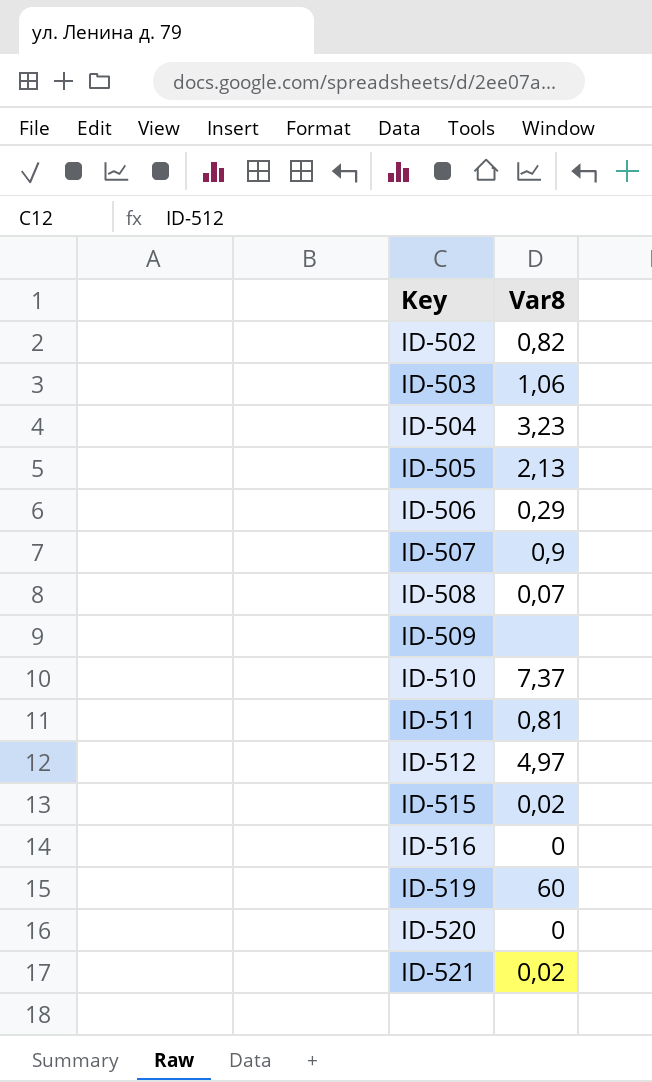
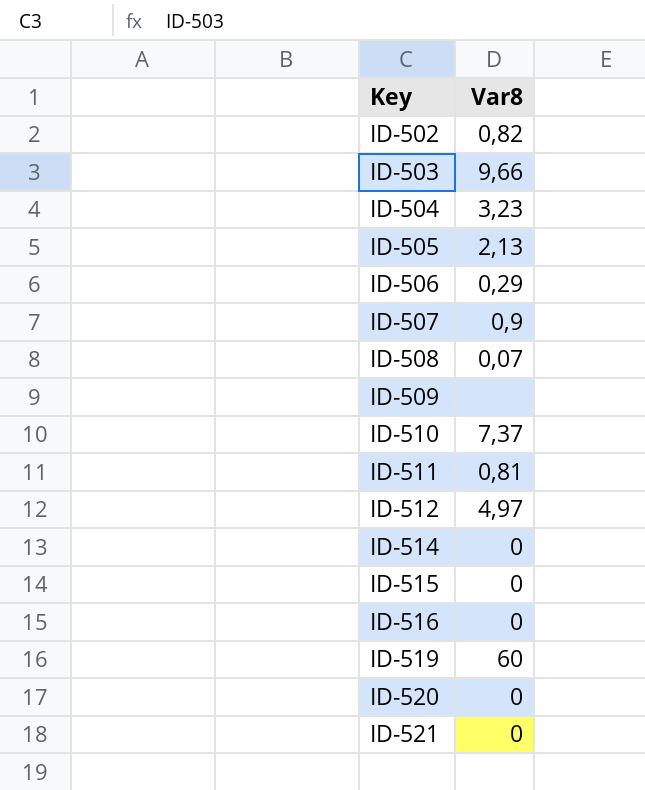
ID-503 | Var8: 1,06 -> 9,66
row ID-514: none -> 0
ID-515 | Var8: 0,02 -> 0
ID-521 | Var8: 0,02 -> 0

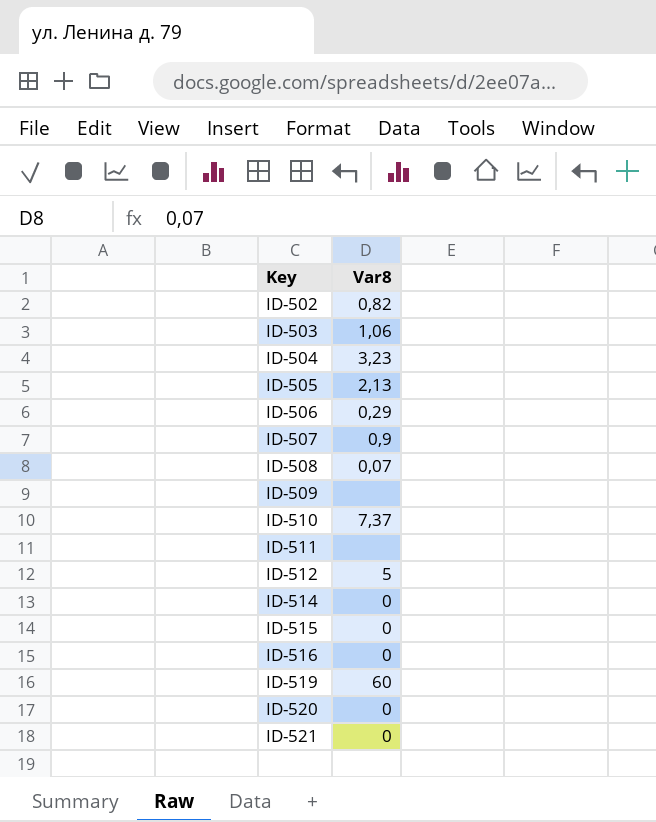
ID-503 | Var8: 9,66 -> 1,06
ID-511 | Var8: 0,81 -> none
ID-512 | Var8: 4,97 -> 5

